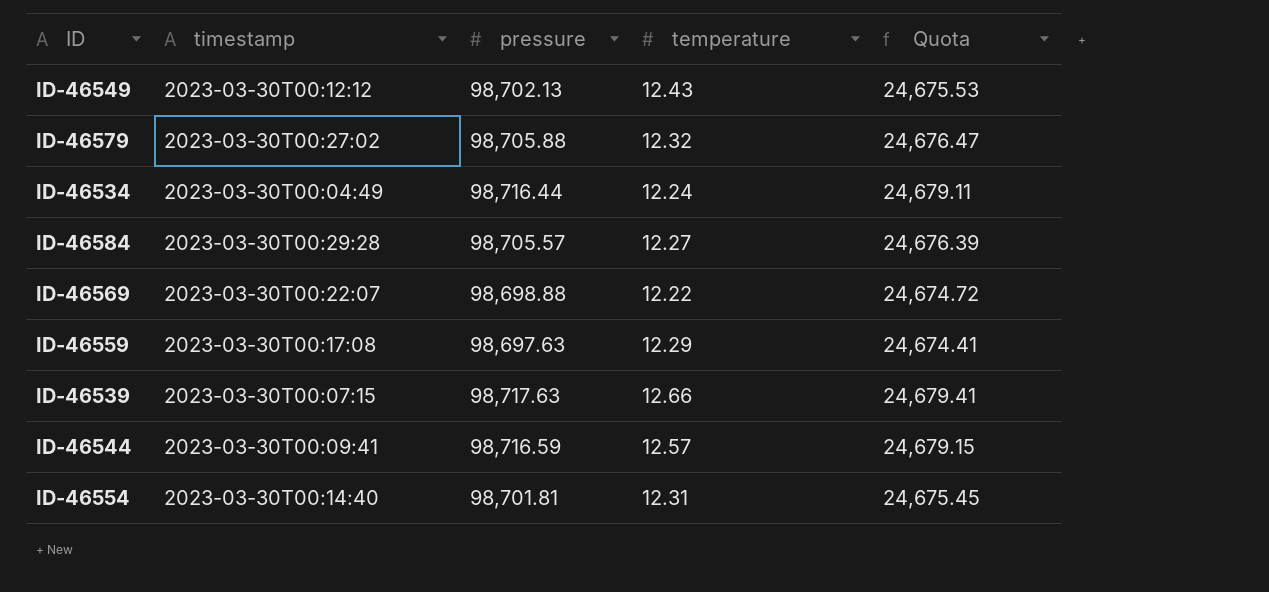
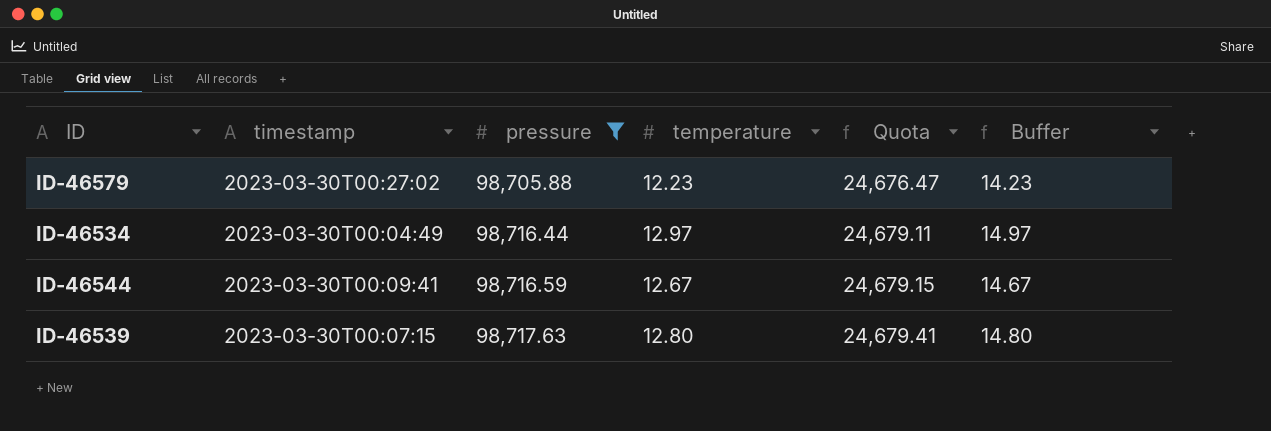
filter: none -> pressure >= 98,705.88
row order: none -> pressure ascending
column Buffer | formula: none -> [temperature] + 2
ID-46579 | temperature: 12.32 -> 12.23
ID-46534 | temperature: 12.24 -> 12.97
ID-46544 | temperature: 12.57 -> 12.67
ID-46539 | temperature: 12.66 -> 12.80

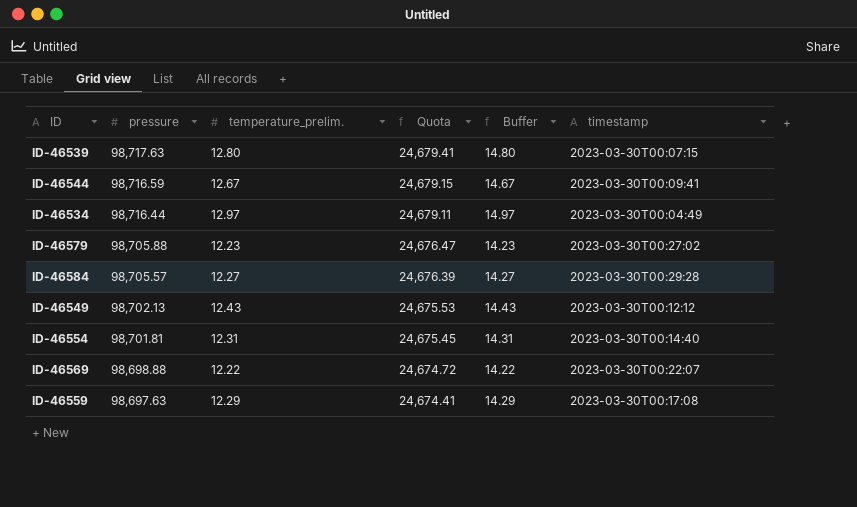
filter: pressure >= 98,705.88 -> none
row order: pressure ascending -> pressure descending
column name: temperature -> temperature_prelim.
column timestamp | position: 2 -> 6

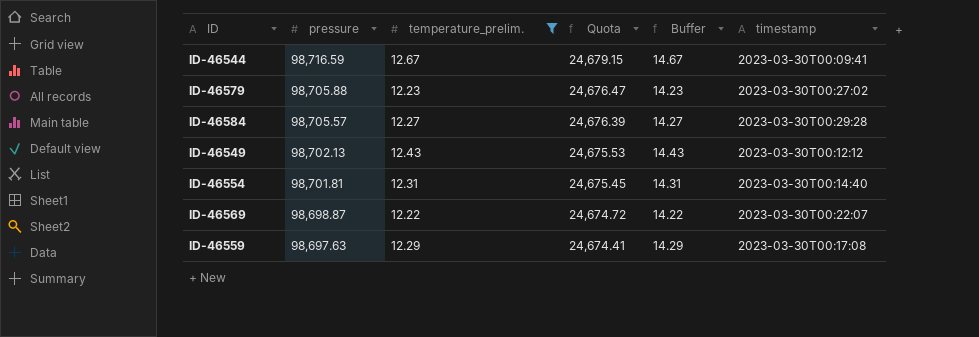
filter: none -> temperature_prelim. <= 12.67
ID-46569 | pressure: 98,698.88 -> 98,698.87

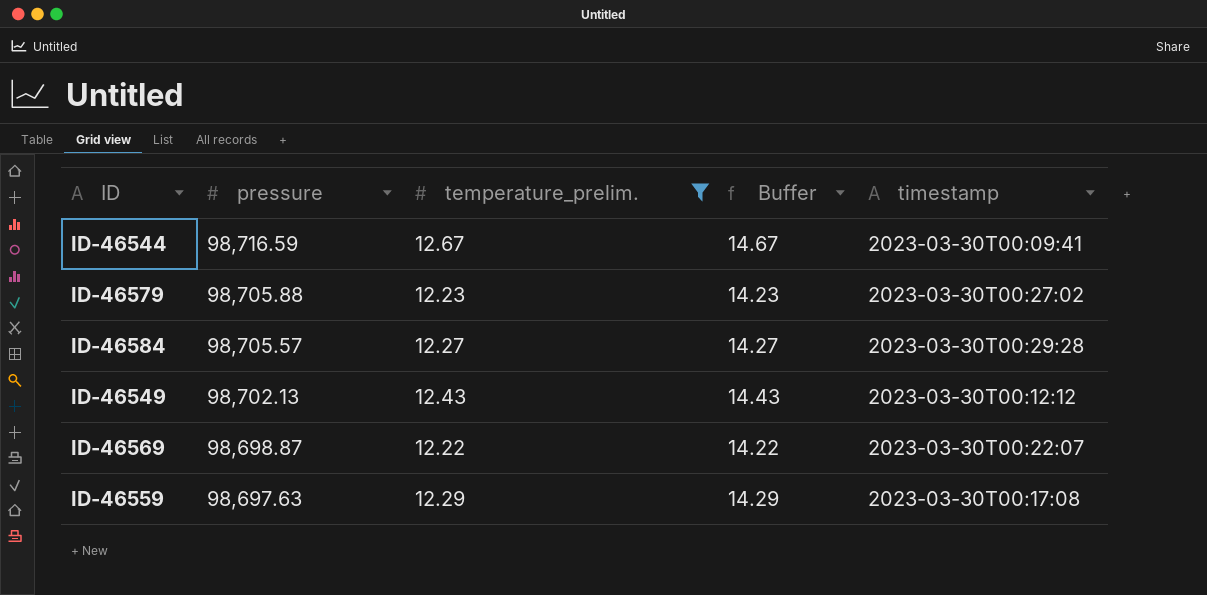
column Quota | formula: [pressure] * 0.25 -> none
row ID-46554: 98,701.81 | 12.31 | 24,675.45 | 14.31 | 2023-03-30T00:14:40 -> none

